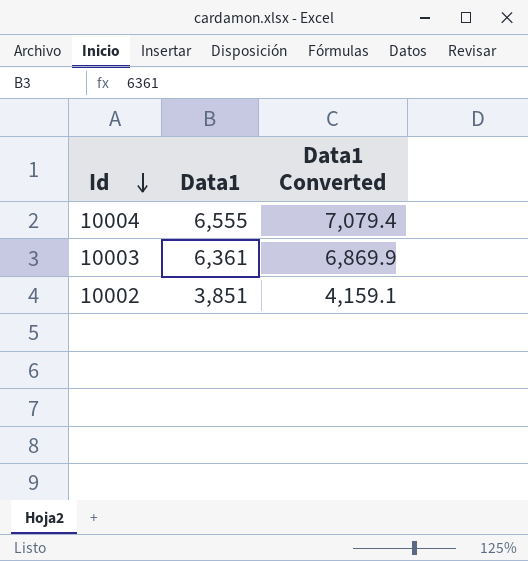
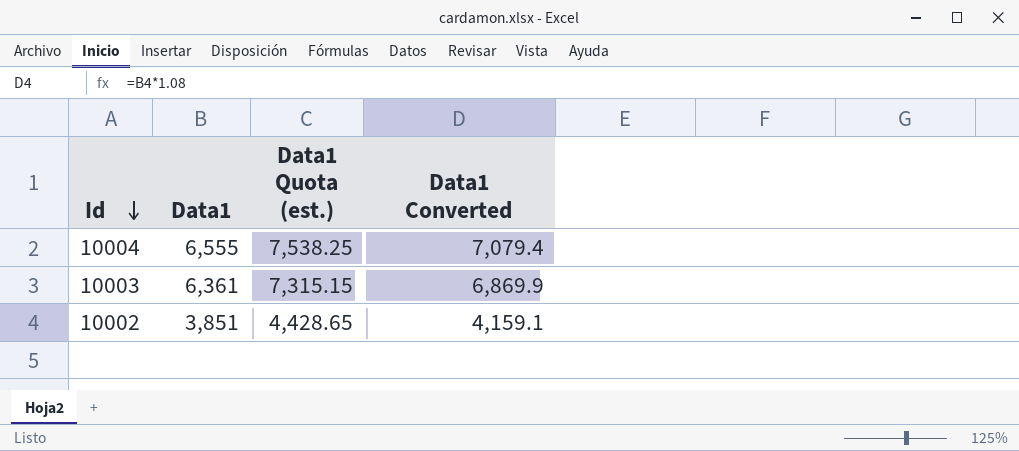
column Data1 Quota (est.) | formula: none -> [Data1] * 1.15

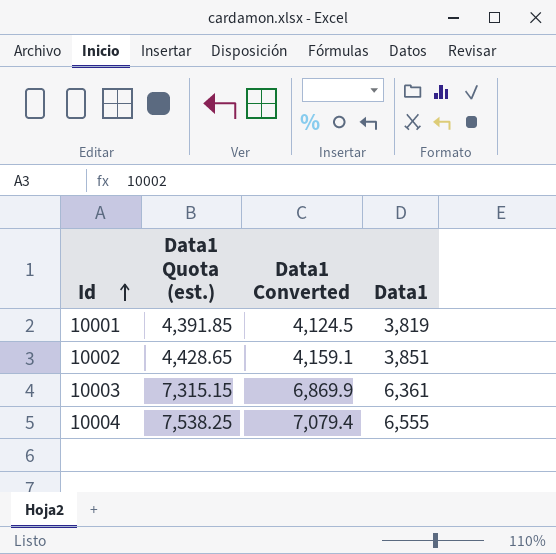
row order: Id descending -> Id ascending
column Data1 | position: 2 -> 4
row 10001: none -> 4,391.85 | 4,124.5 | 3,819

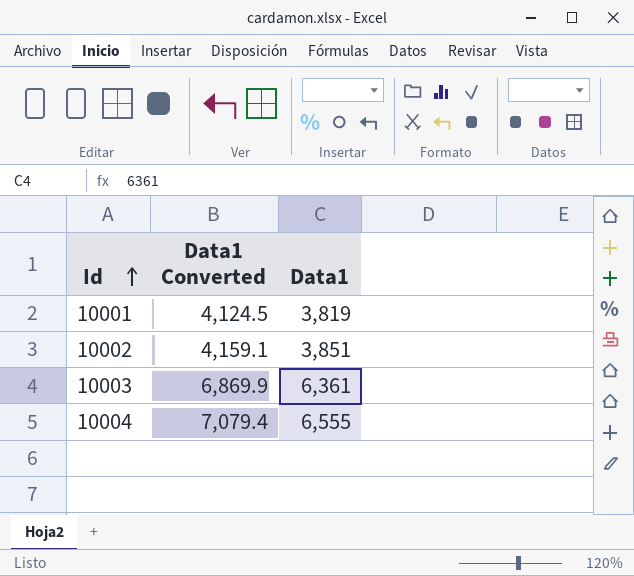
column Data1 Quota (est.) | formula: [Data1] * 1.15 -> none

